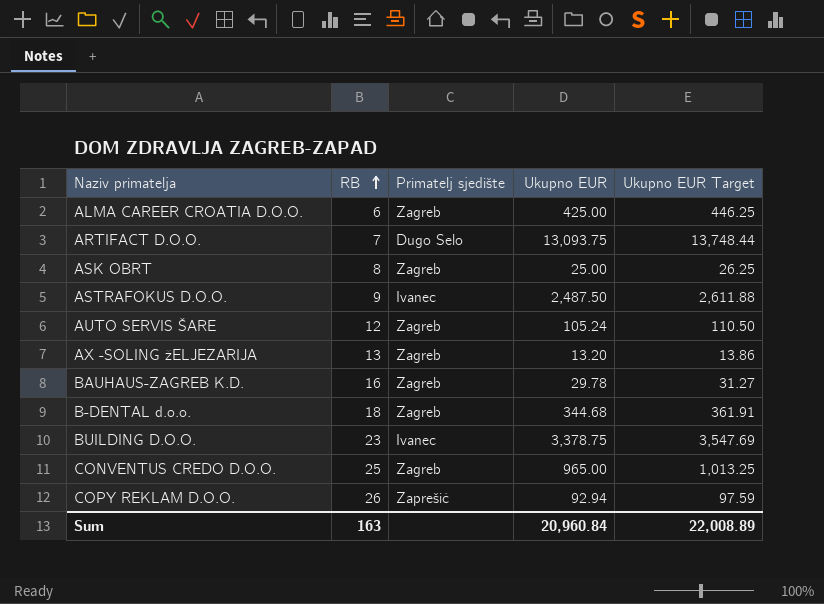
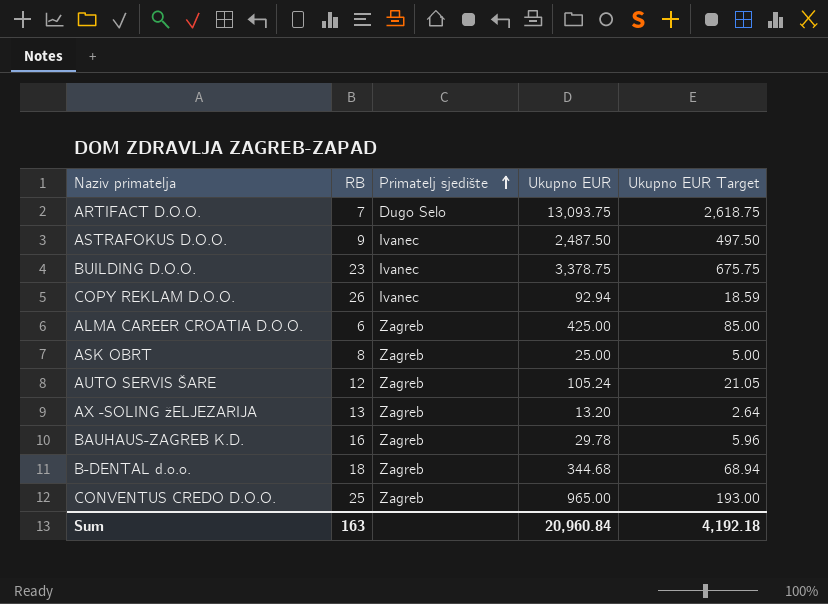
row order: RB ascending -> Primatelj sjedište ascending
column Ukupno EUR Target | formula: [Ukupno EUR] * 1.05 -> [Ukupno EUR] * 0.2
COPY REKLAM D.O.O. | Primatelj sjedište: Zaprešić -> Ivanec
Sum | Ukupno EUR Target: 22,008.89 -> 4,192.18

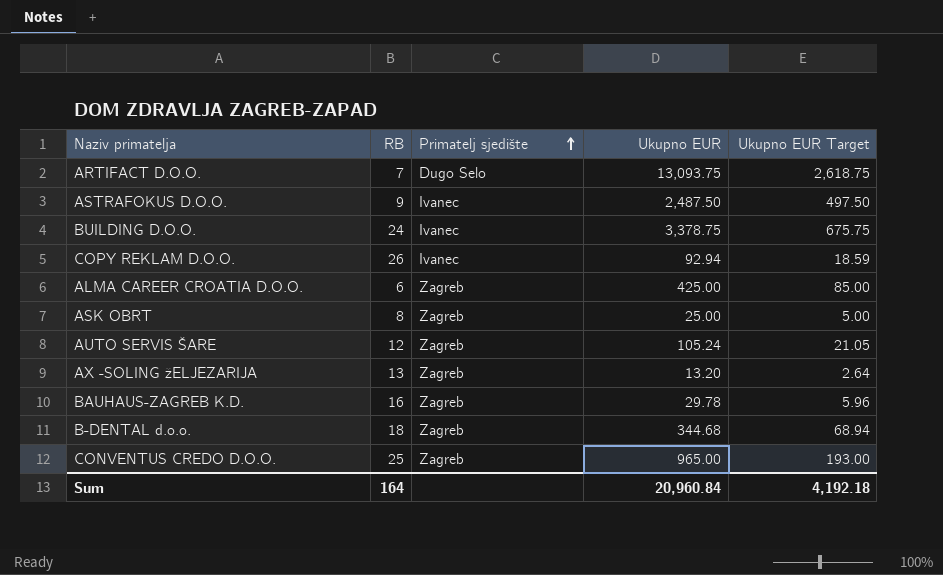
BUILDING D.O.O. | RB: 23 -> 24
Sum | RB: 163 -> 164

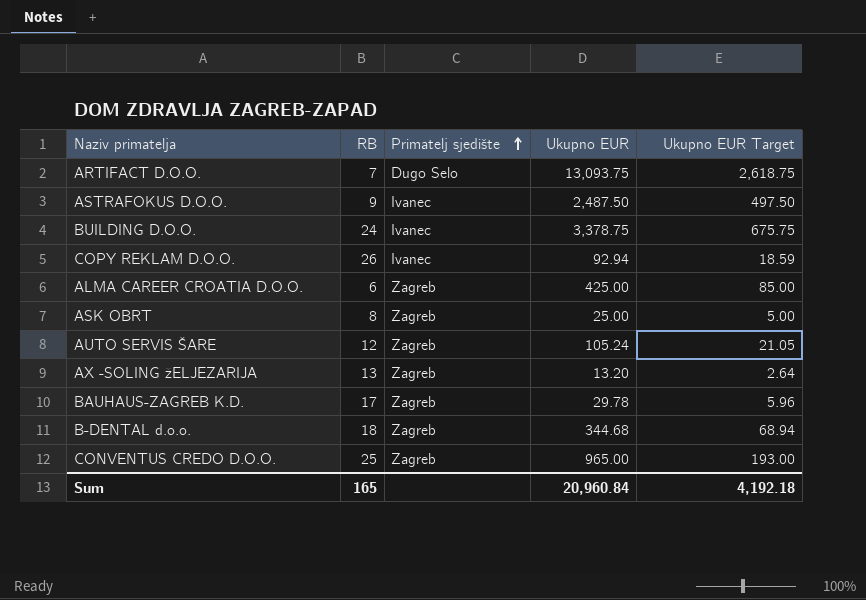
BAUHAUS-ZAGREB K.D. | RB: 16 -> 17
Sum | RB: 164 -> 165

